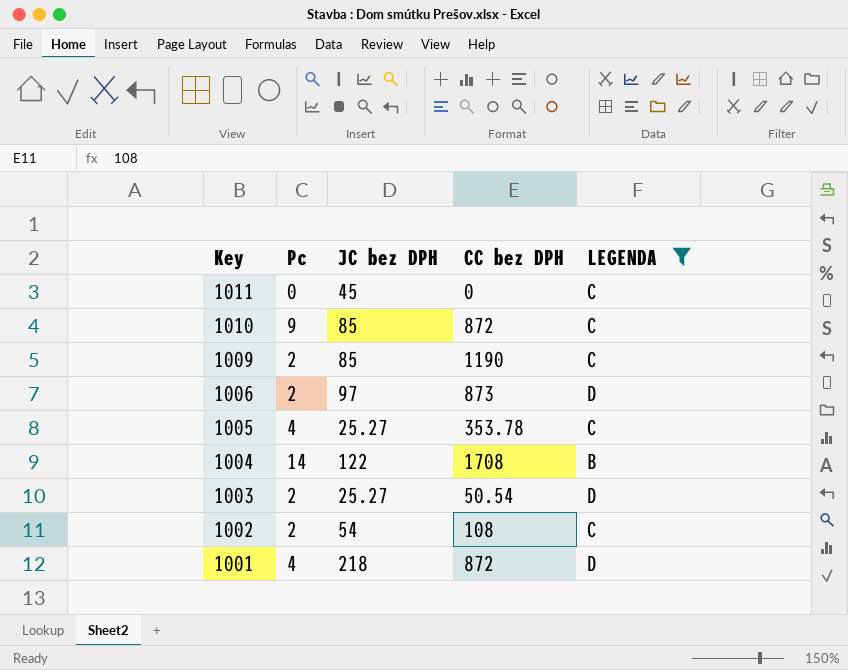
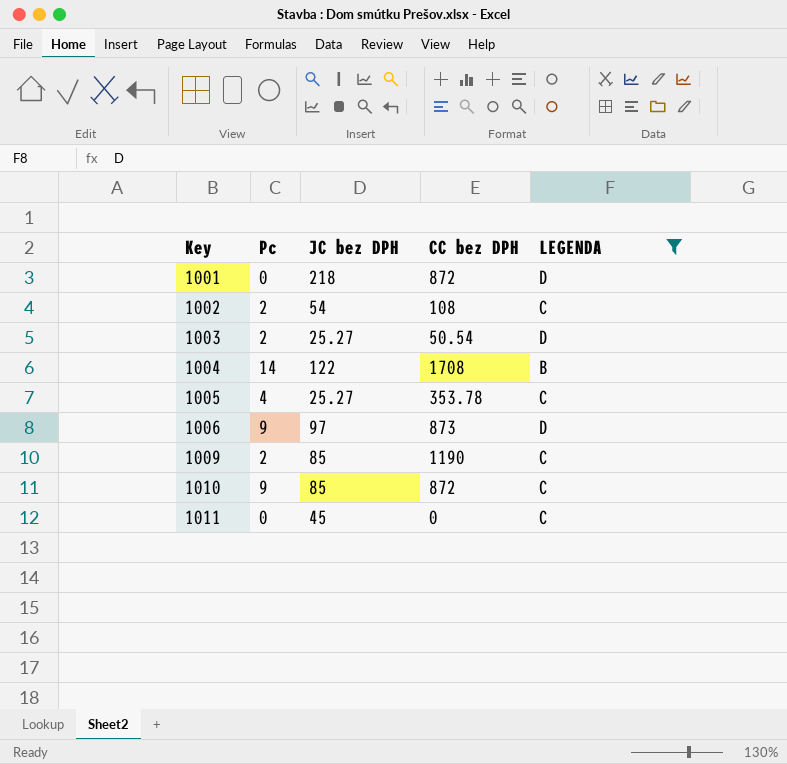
row order: Key descending -> Key ascending
1001 | Pc: 4 -> 0
1006 | Pc: 2 -> 9

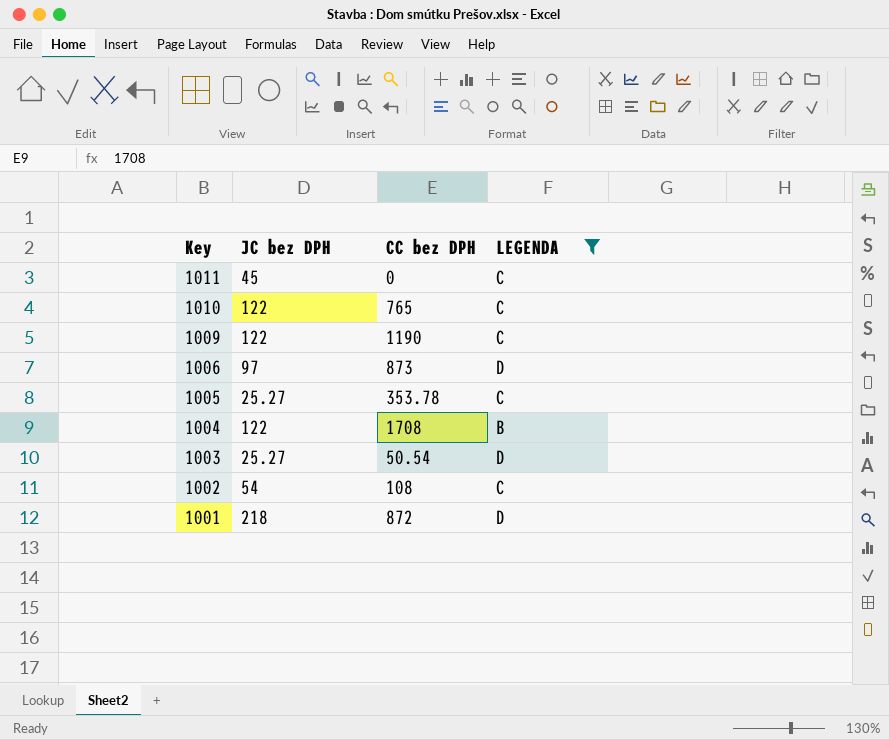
row order: Key ascending -> Key descending
column Pc | position: 2 -> none
1010 | JC bez DPH: 85 -> 122
1010 | CC bez DPH: 872 -> 765
1009 | JC bez DPH: 85 -> 122

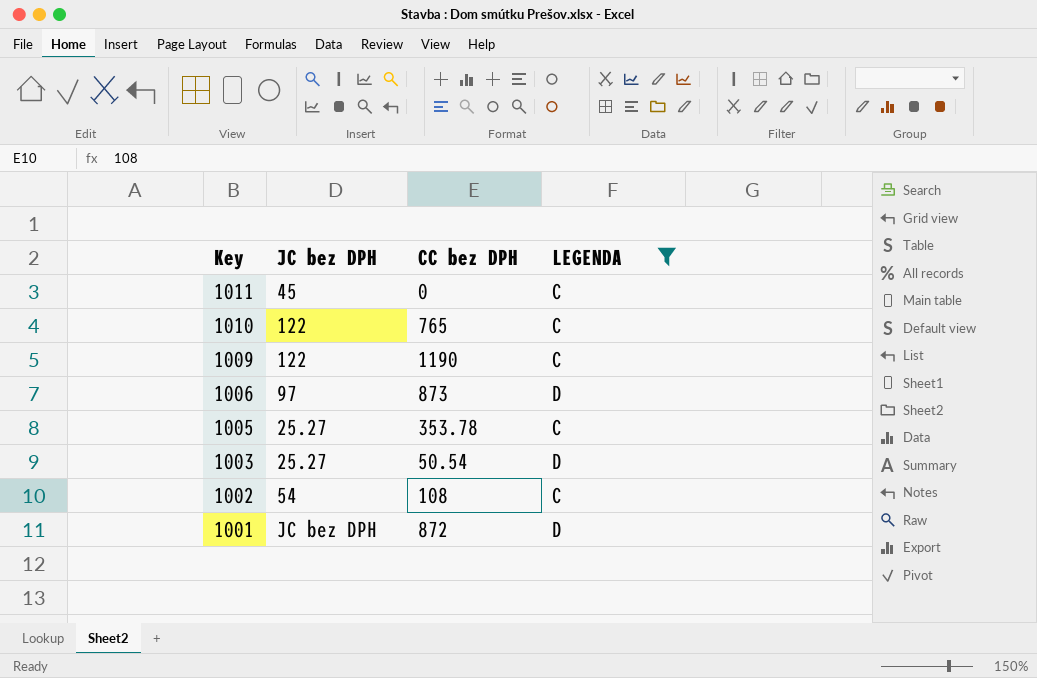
row 1004: 122 | 1708 | B -> none
1001 | JC bez DPH: 218 -> JC bez DPH

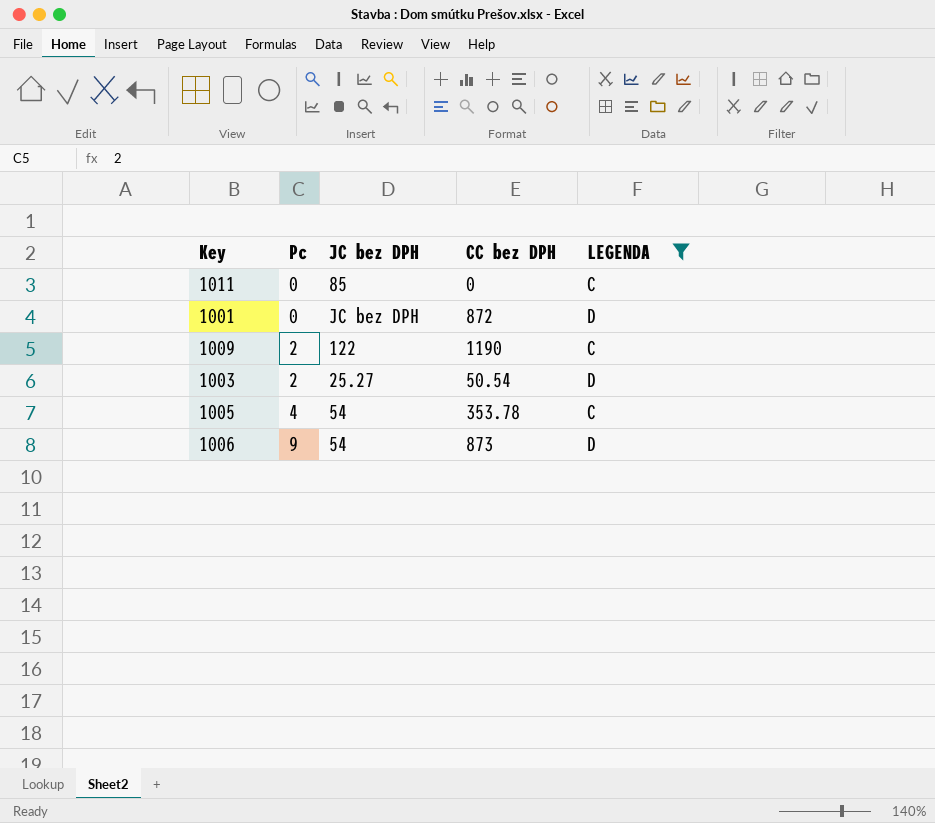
row order: Key descending -> Pc ascending
column Pc | position: none -> 2
row 1010: 122 | 765 | C -> none
row 1002: 54 | 108 | C -> none
1011 | JC bez DPH: 45 -> 85
1005 | JC bez DPH: 25.27 -> 54
1006 | JC bez DPH: 97 -> 54

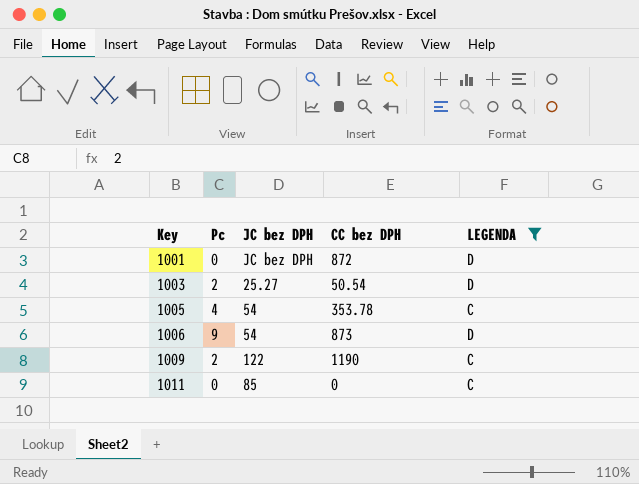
row order: Pc ascending -> Key ascending

